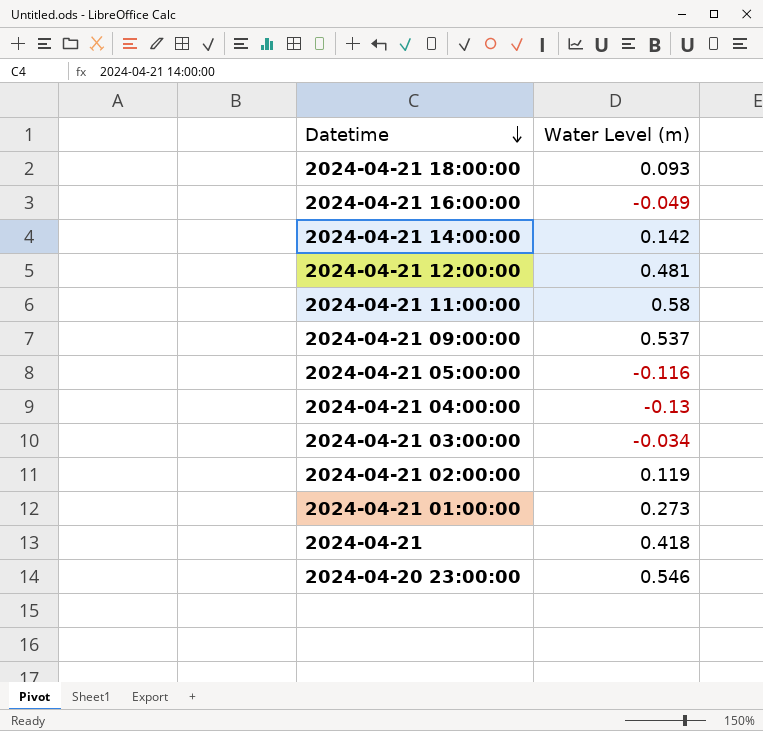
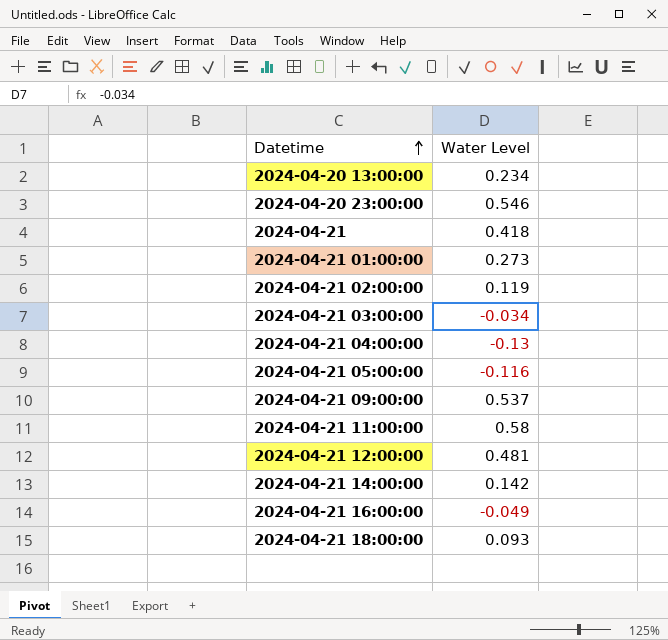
row order: Datetime descending -> Datetime ascending
column name: Water Level (m) -> Water Level
row 2024-04-20 13:00:00: none -> 0.234

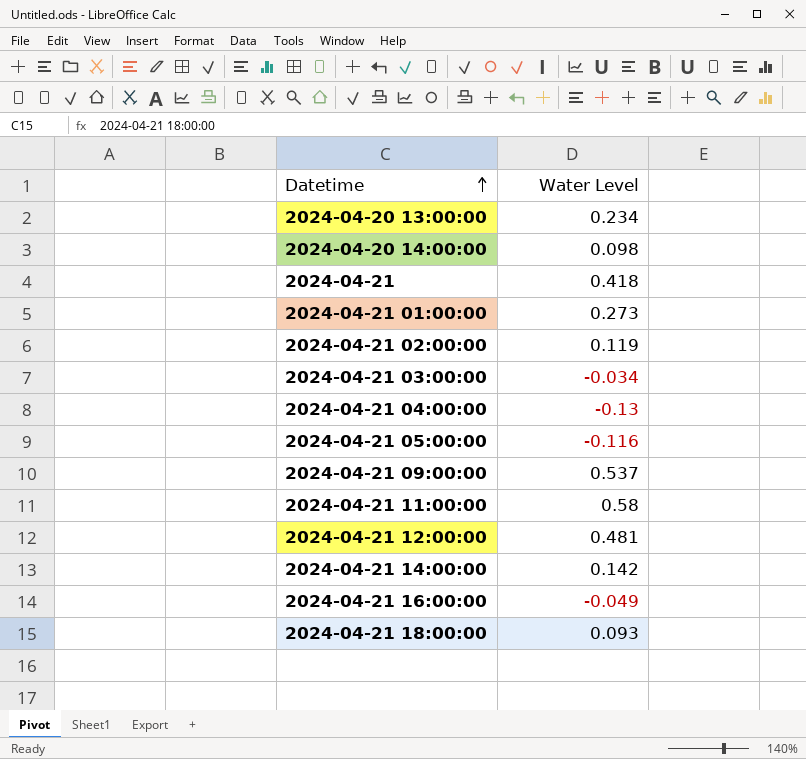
row 2024-04-20 23:00:00: 0.546 -> none
row 2024-04-20 14:00:00: none -> 0.098

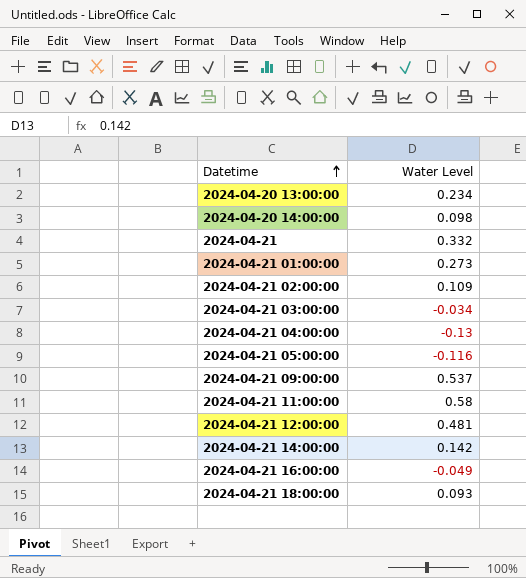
2024-04-21 | Water Level: 0.418 -> 0.332
2024-04-21 02:00:00 | Water Level: 0.119 -> 0.109

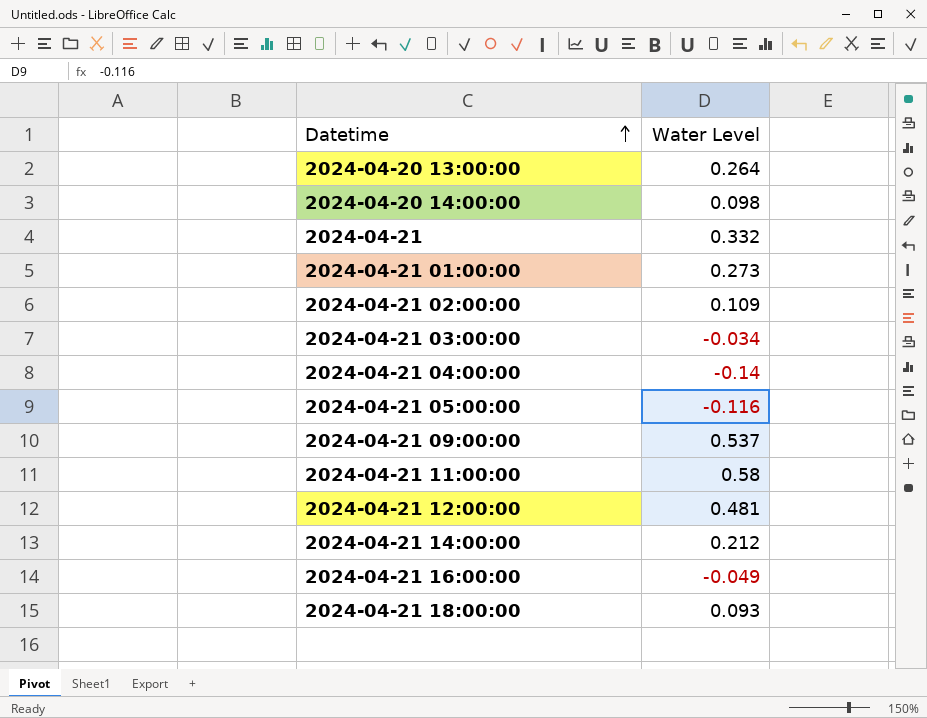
2024-04-20 13:00:00 | Water Level: 0.234 -> 0.264
2024-04-21 04:00:00 | Water Level: -0.13 -> -0.14
2024-04-21 14:00:00 | Water Level: 0.142 -> 0.212

